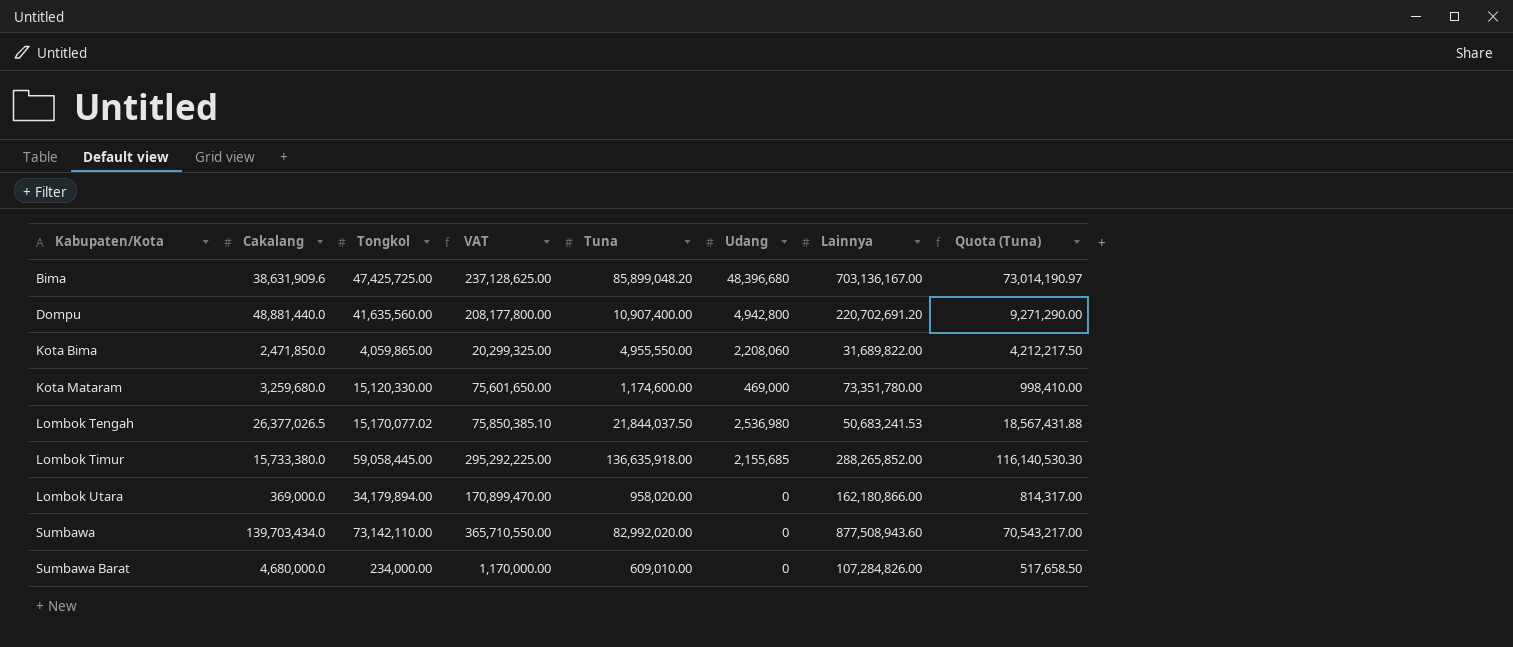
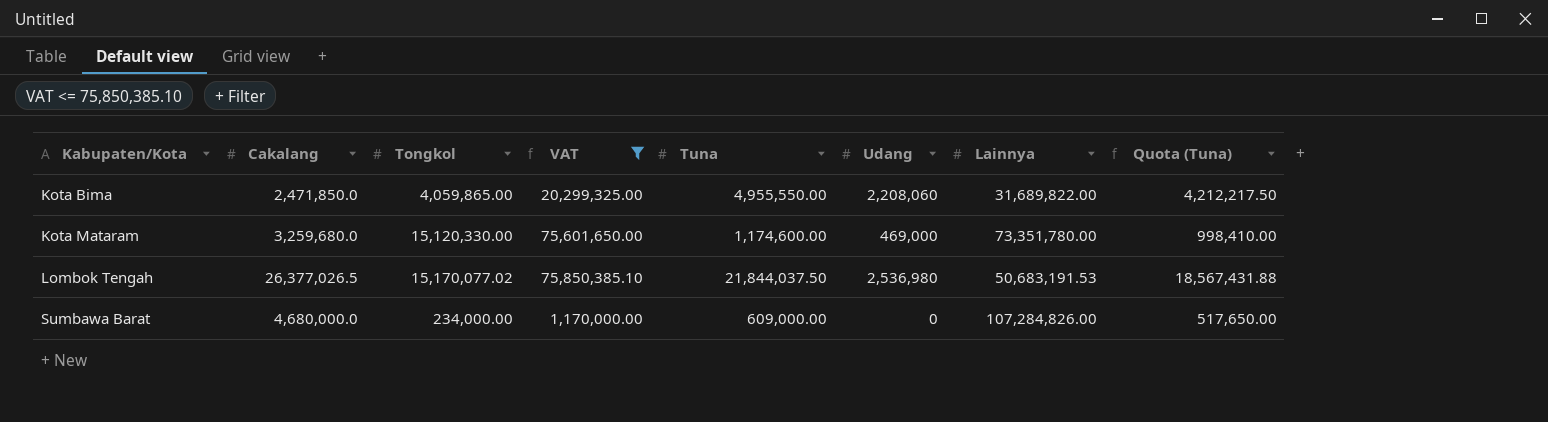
filter: none -> VAT <= 75,850,385.10
Lombok Tengah | Lainnya: 50,683,241.53 -> 50,683,191.53
Sumbawa Barat | Tuna: 609,010.00 -> 609,000.00
Sumbawa Barat | Quota (Tuna): 517,658.50 -> 517,650.00

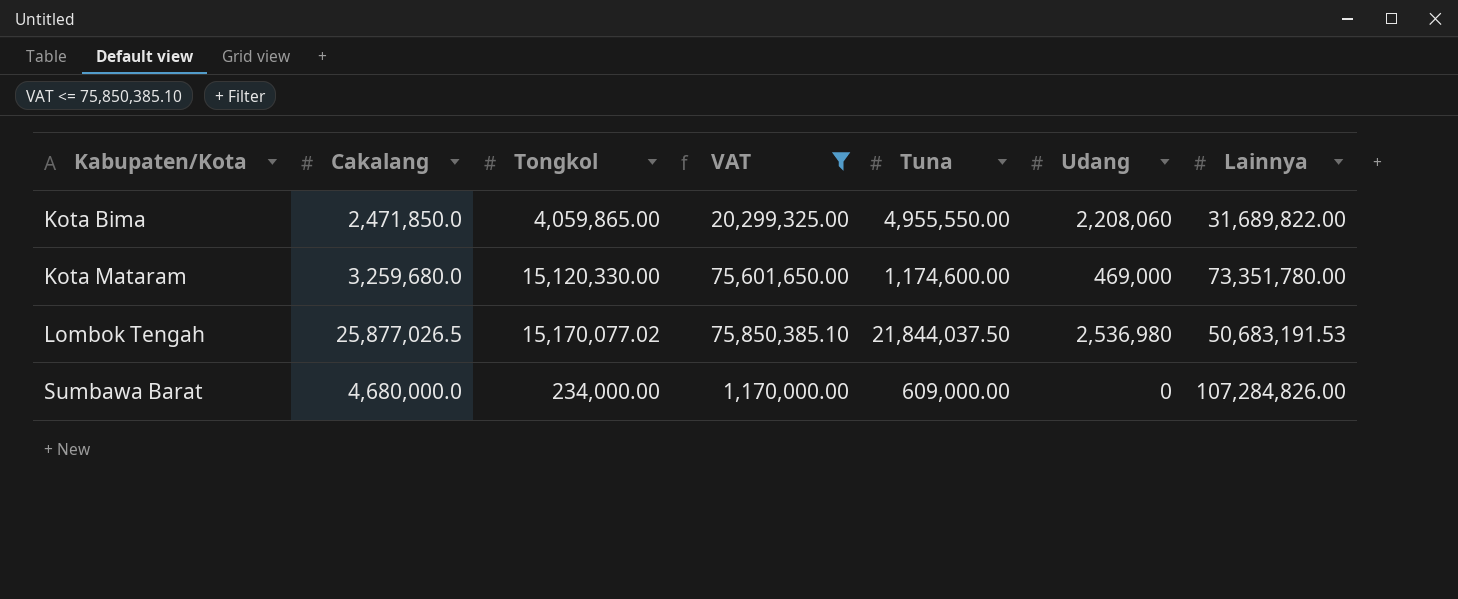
column Quota (Tuna) | formula: [Tuna] * 0.85 -> none
Lombok Tengah | Cakalang: 26,377,026.5 -> 25,877,026.5

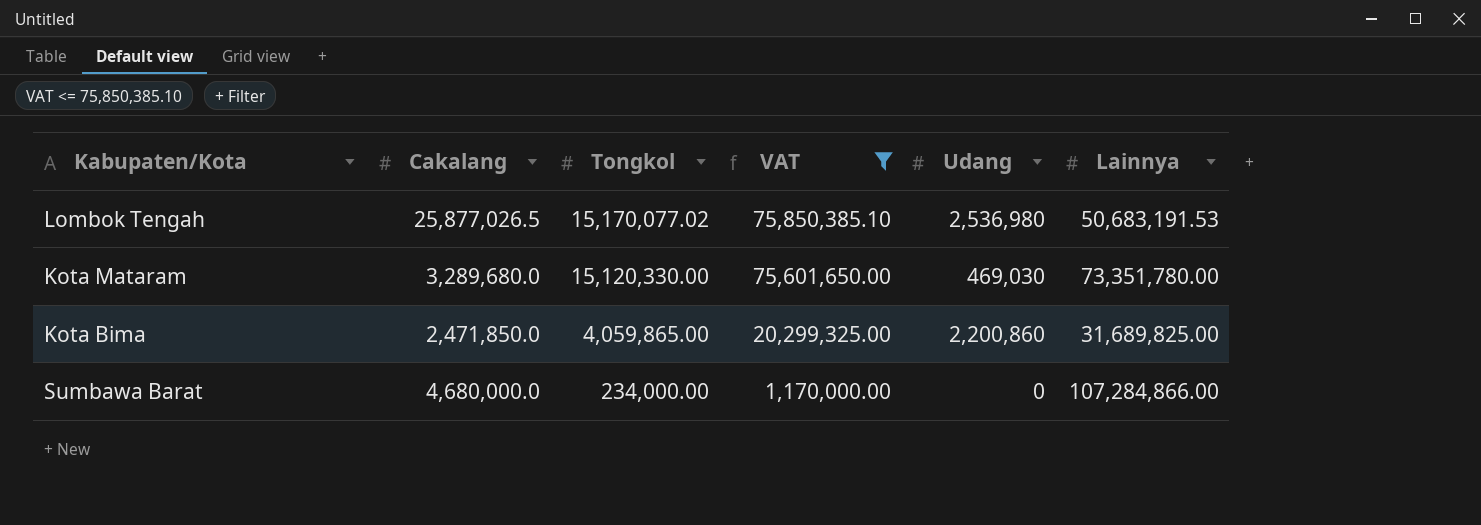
row order: Kabupaten/Kota ascending -> Tongkol descending
column Tuna | position: 5 -> none
Kota Mataram | Cakalang: 3,259,680.0 -> 3,289,680.0
Kota Mataram | Udang: 469,000 -> 469,030
Kota Bima | Udang: 2,208,060 -> 2,200,860
Kota Bima | Lainnya: 31,689,822.00 -> 31,689,825.00
Sumbawa Barat | Lainnya: 107,284,826.00 -> 107,284,866.00

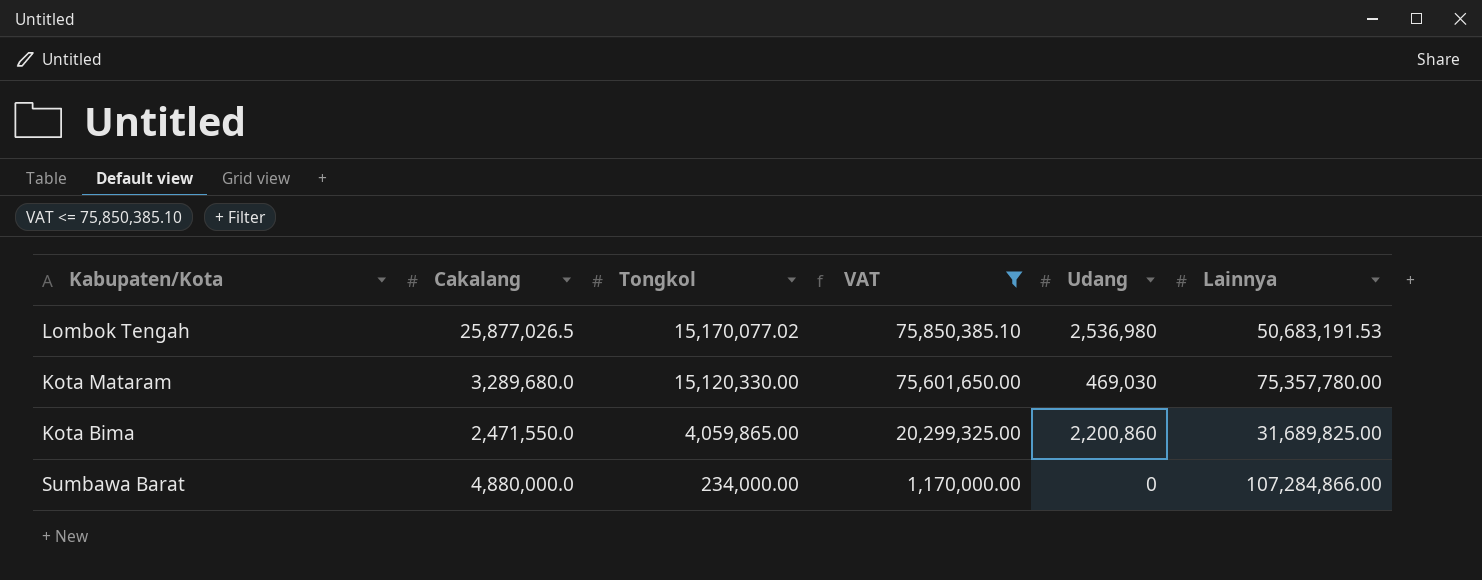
Kota Mataram | Lainnya: 73,351,780.00 -> 75,357,780.00
Kota Bima | Cakalang: 2,471,850.0 -> 2,471,550.0
Sumbawa Barat | Cakalang: 4,680,000.0 -> 4,880,000.0

